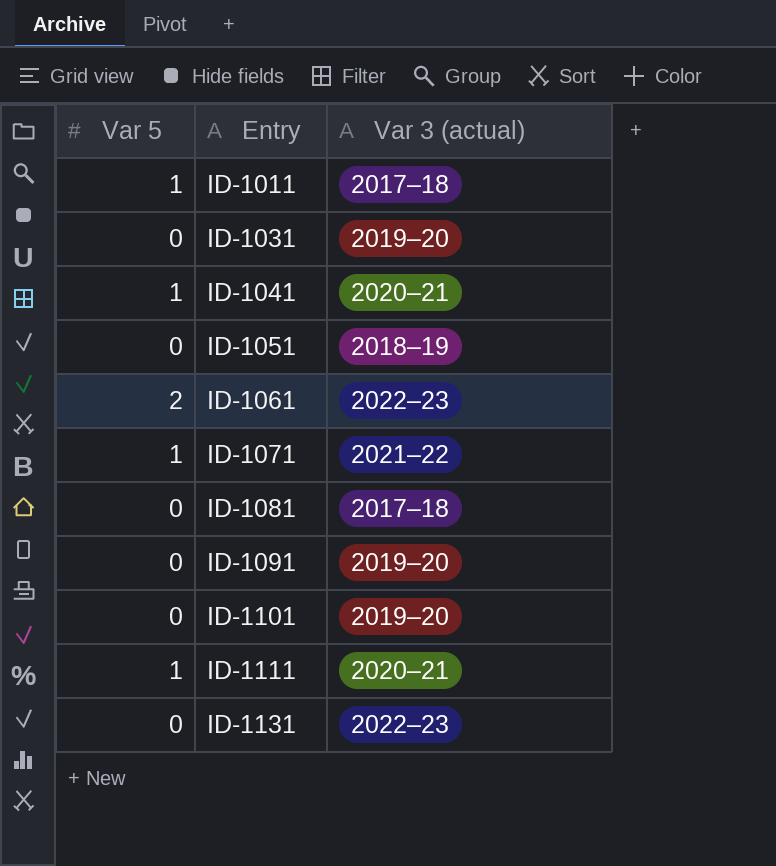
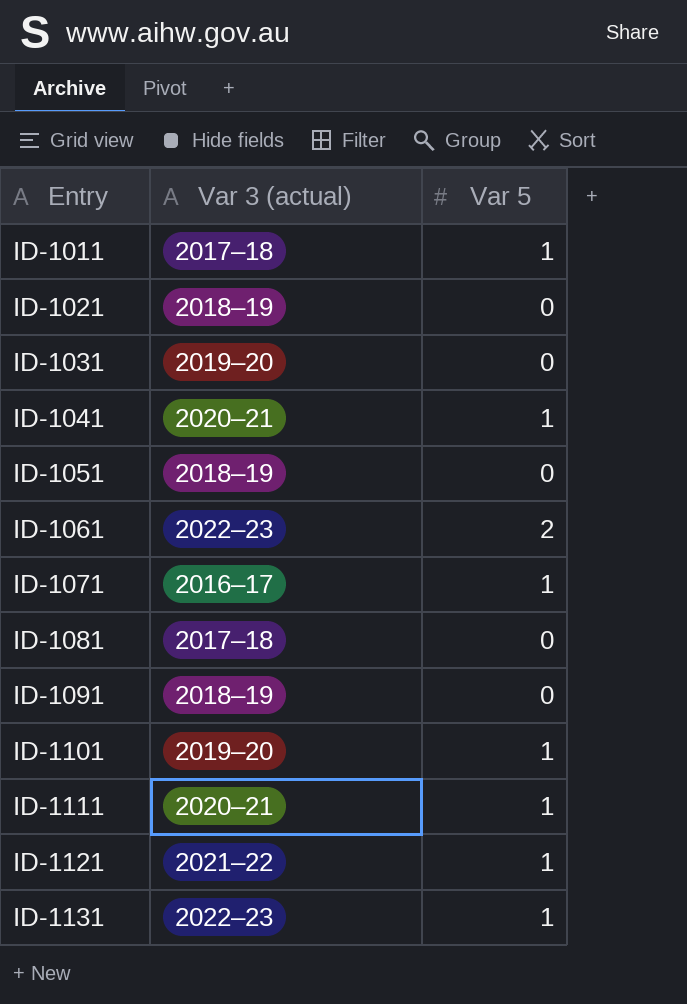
column Var 5 | position: 1 -> 3
row ID-1021: none -> 2018–19 | 0
ID-1071 | Var 3 (actual): 2021–22 -> 2016–17
ID-1091 | Var 3 (actual): 2019–20 -> 2018–19
ID-1101 | Var 5: 0 -> 1
row ID-1121: none -> 2021–22 | 1
ID-1131 | Var 5: 0 -> 1

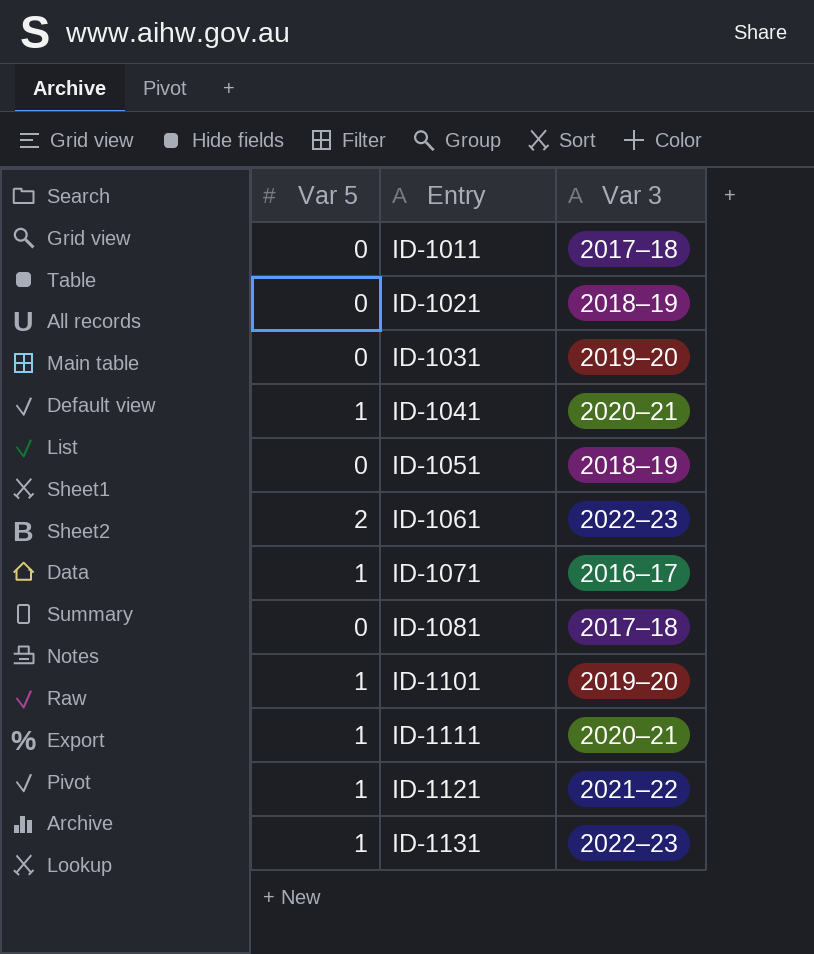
column Var 5 | position: 3 -> 1
column name: Var 3 (actual) -> Var 3
row ID-1091: 2018–19 | 0 -> none
ID-1011 | Var 5: 1 -> 0

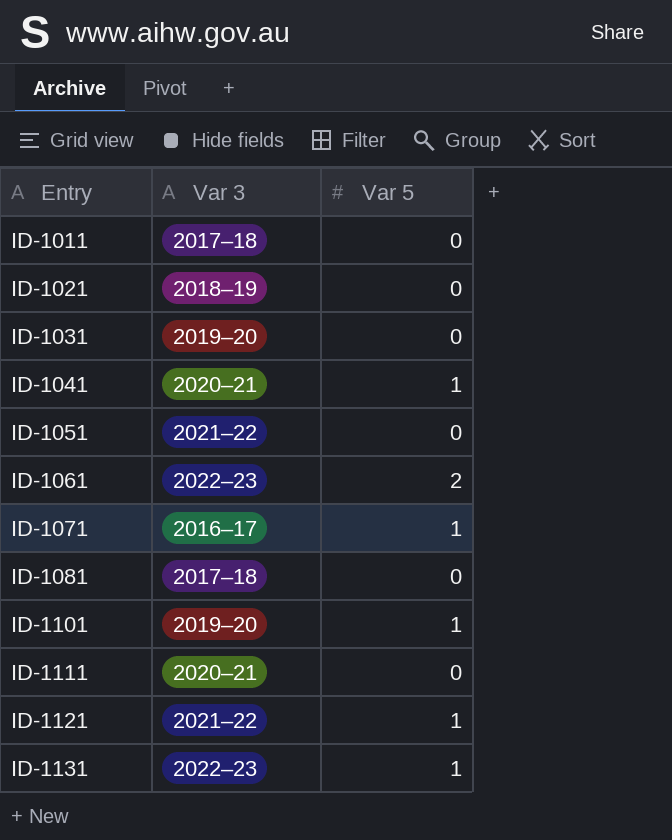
column Var 5 | position: 1 -> 3
ID-1051 | Var 3: 2018–19 -> 2021–22
ID-1111 | Var 5: 1 -> 0

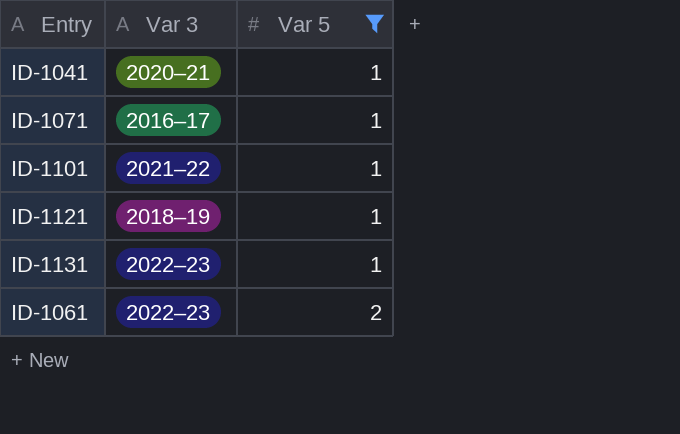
filter: none -> Var 5 != 0
row order: Entry ascending -> Var 5 ascending
ID-1101 | Var 3: 2019–20 -> 2021–22
ID-1121 | Var 3: 2021–22 -> 2018–19

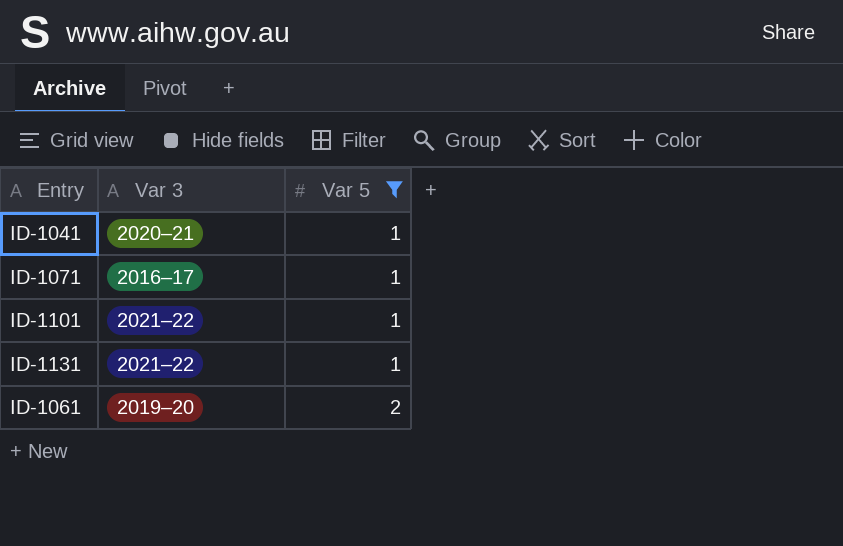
row ID-1121: 2018–19 | 1 -> none
ID-1131 | Var 3: 2022–23 -> 2021–22
ID-1061 | Var 3: 2022–23 -> 2019–20

